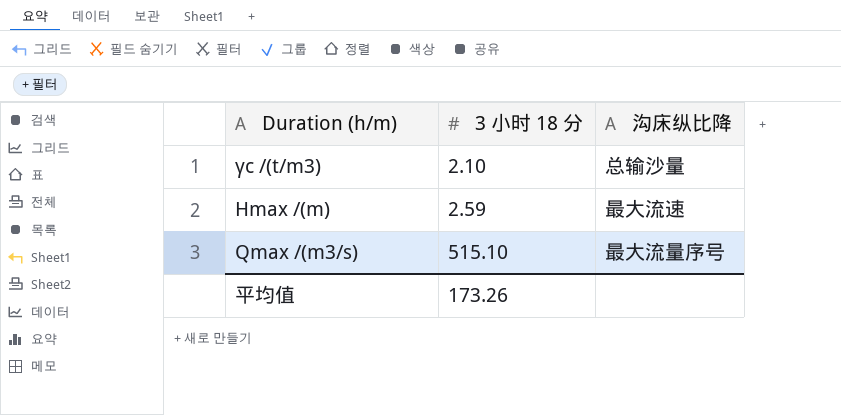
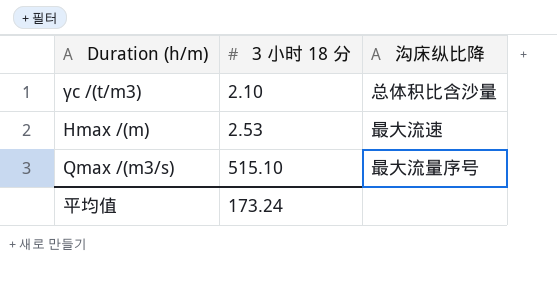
γc /(t/m3) | 沟床纵比降: 总输沙量 -> 总体积比含沙量
Hmax /(m) | 3 小时 18 分: 2.59 -> 2.53
平均值 | 3 小时 18 分: 173.26 -> 173.24

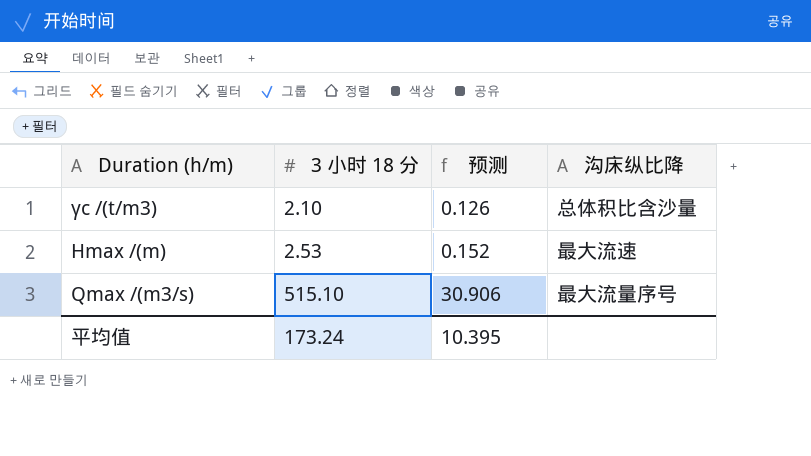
column 预测 | formula: none -> [3 小时 18 分] * 0.06

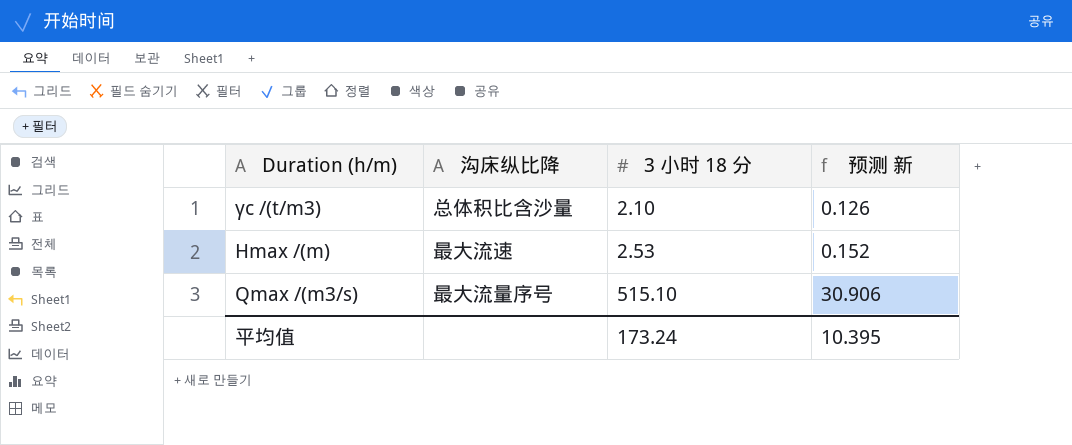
column 沟床纵比降 | position: 4 -> 2
column name: 预测 -> 预测 新

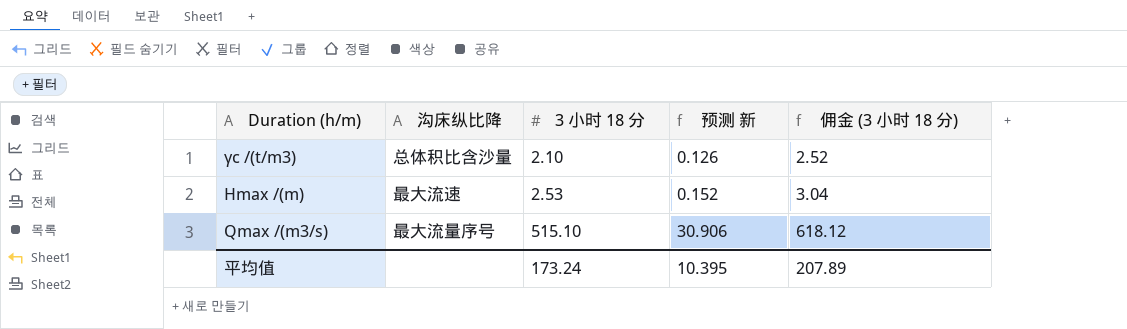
column 佣金 (3 小时 18 分) | formula: none -> [3 小时 18 分] * 1.2

